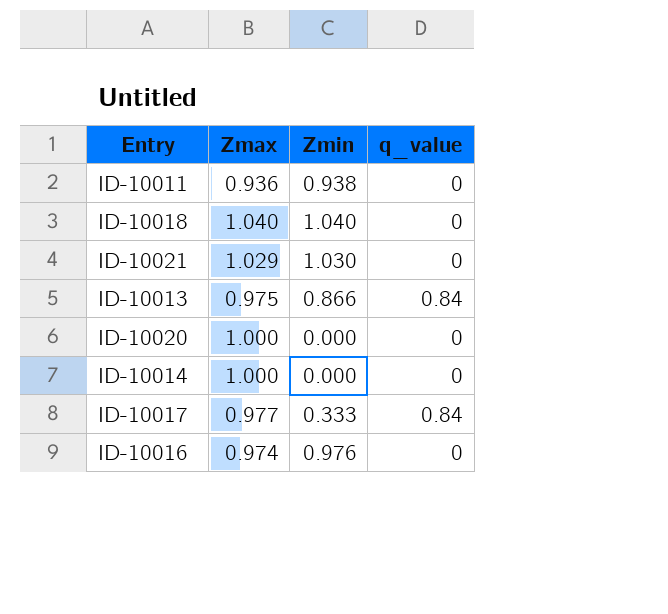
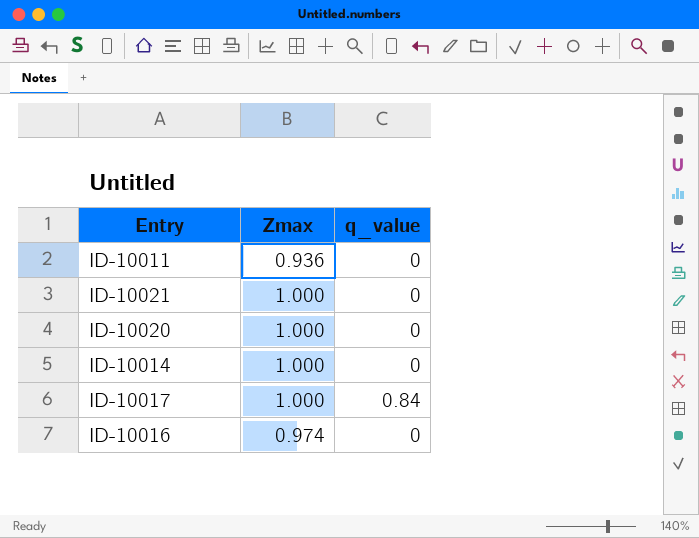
column Zmin | position: 3 -> none
row ID-10018: 1.040 | 1.040 | 0 -> none
row ID-10013: 0.975 | 0.866 | 0.84 -> none
ID-10021 | Zmax: 1.029 -> 1.000
ID-10017 | Zmax: 0.977 -> 1.000

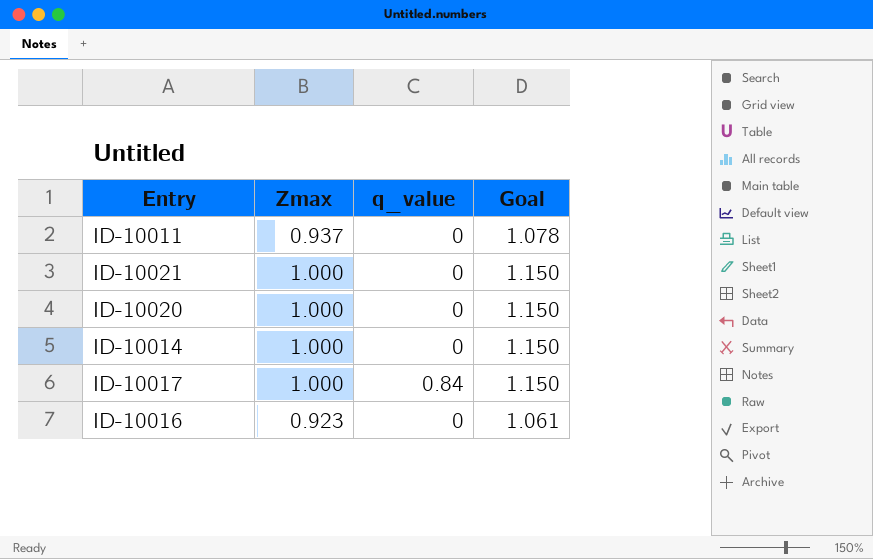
column Goal | formula: none -> [Zmax] * 1.15
ID-10011 | Zmax: 0.936 -> 0.937
ID-10016 | Zmax: 0.974 -> 0.923

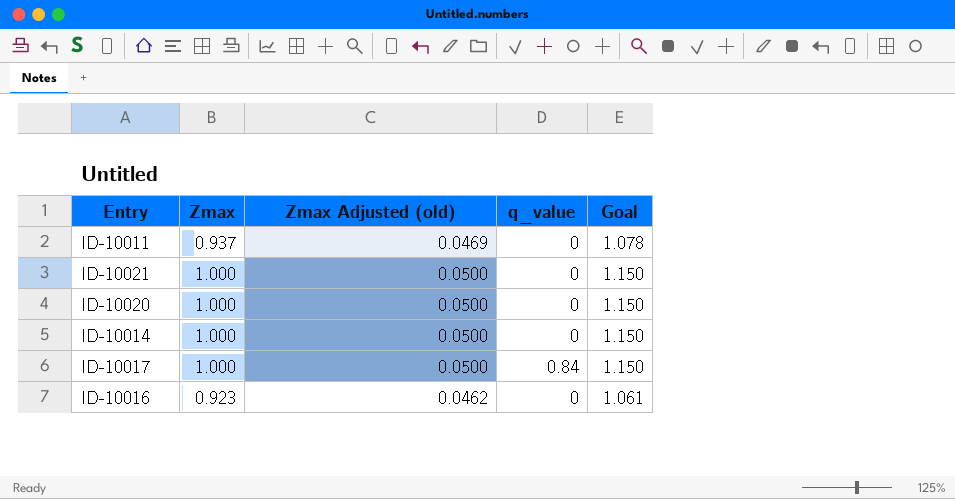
column Zmax Adjusted (old) | formula: none -> [Zmax] * 0.05

